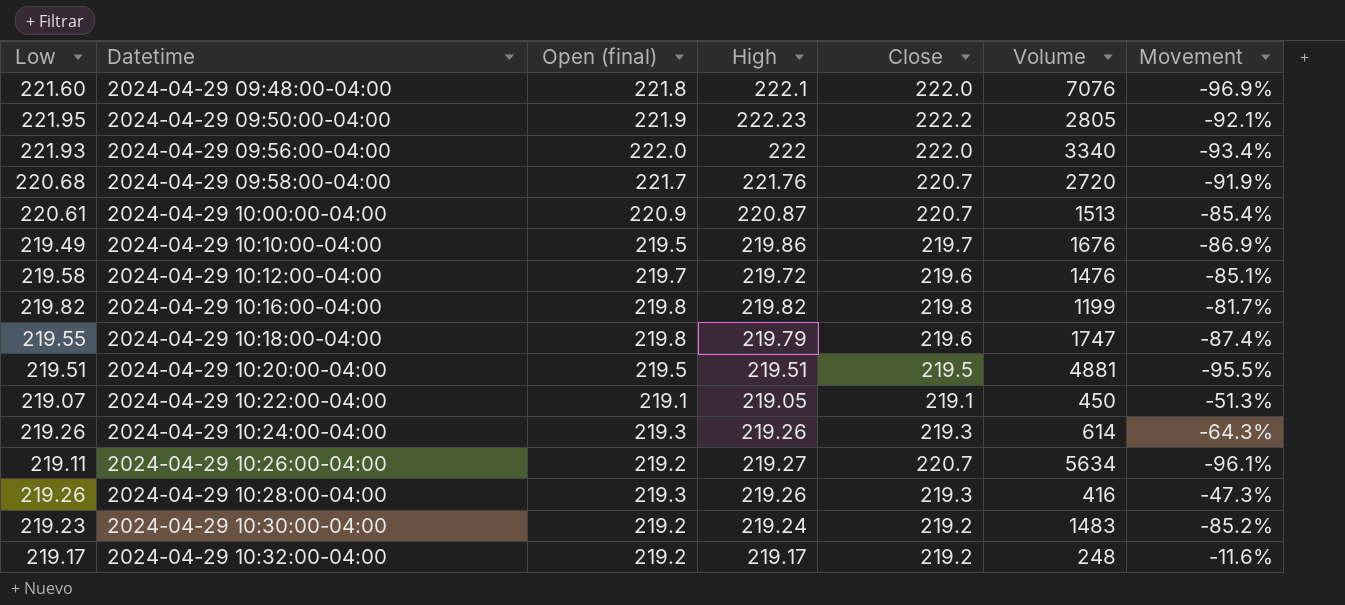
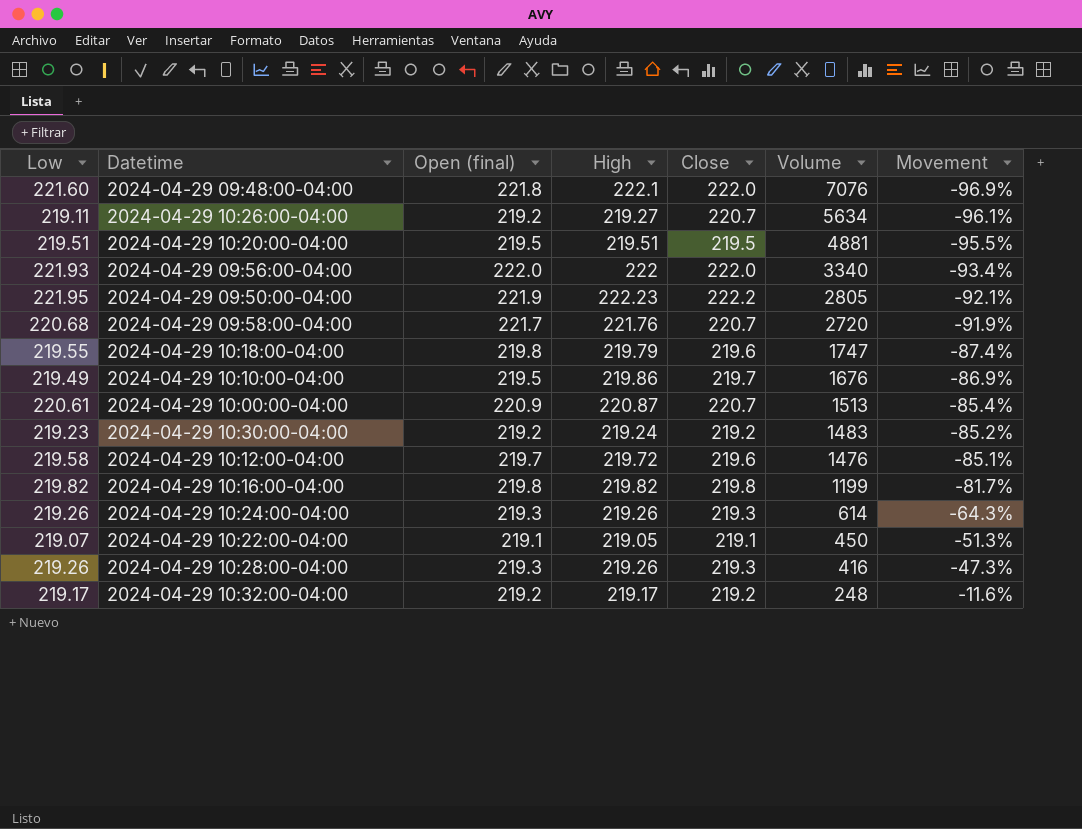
row order: Datetime ascending -> Volume descending

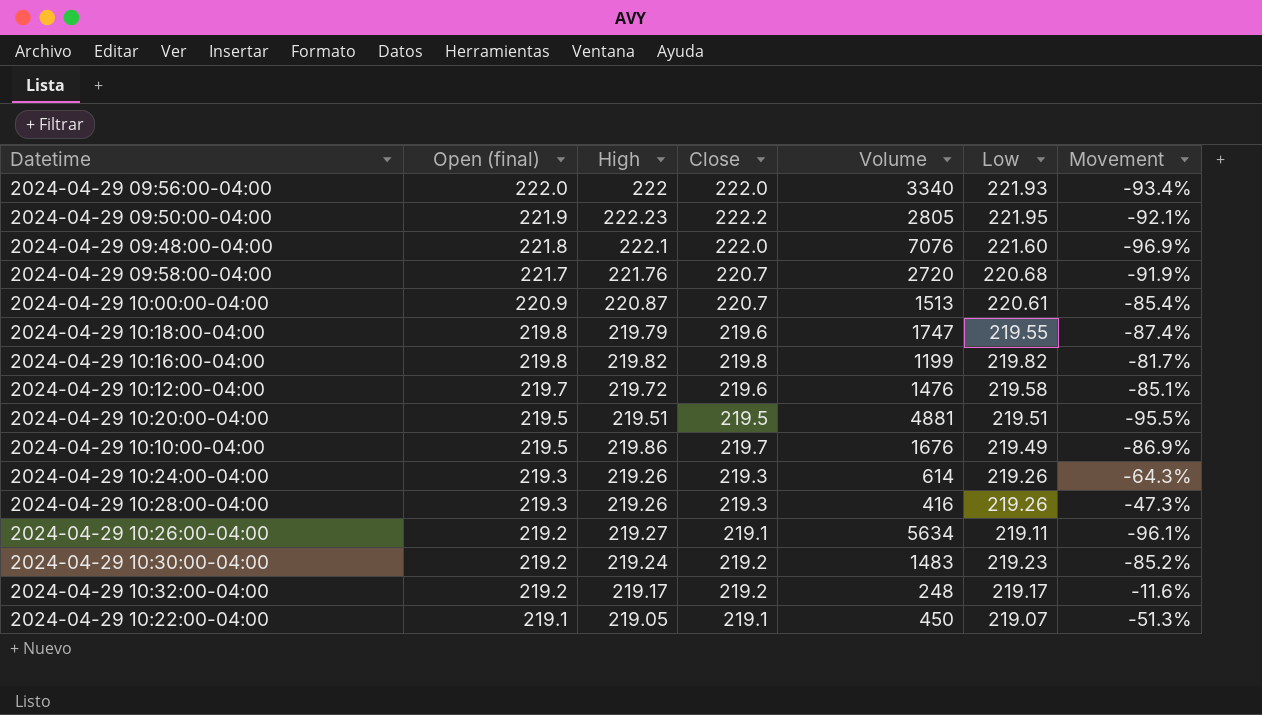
row order: Volume descending -> Open (final) descending
column Low | position: 1 -> 6
2024-04-29 10:26:00-04:00 | Close: 220.7 -> 219.1

